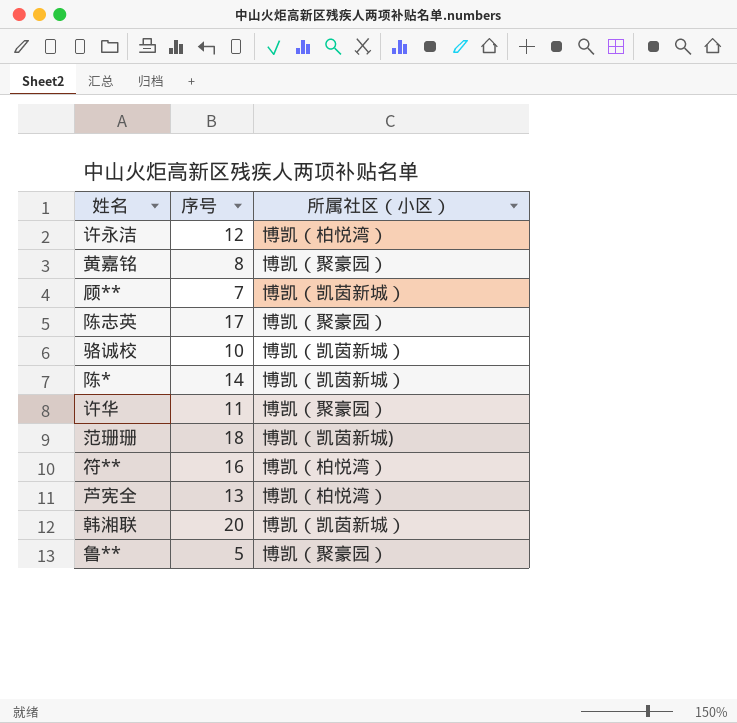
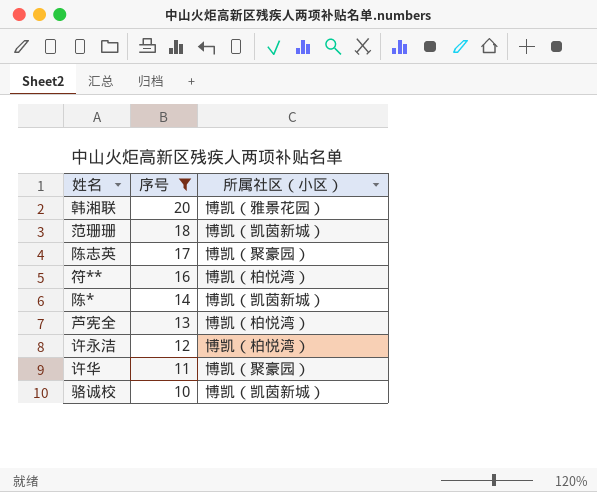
filter: none -> 序号 >= 10
row order: none -> 序号 descending
韩湘联 | 所属社区（小区）: 博凯（凯茵新城） -> 博凯（雅景花园）
范珊珊 | 所属社区（小区）: 博凯（凯茵新城) -> 博凯（凯茵新城）

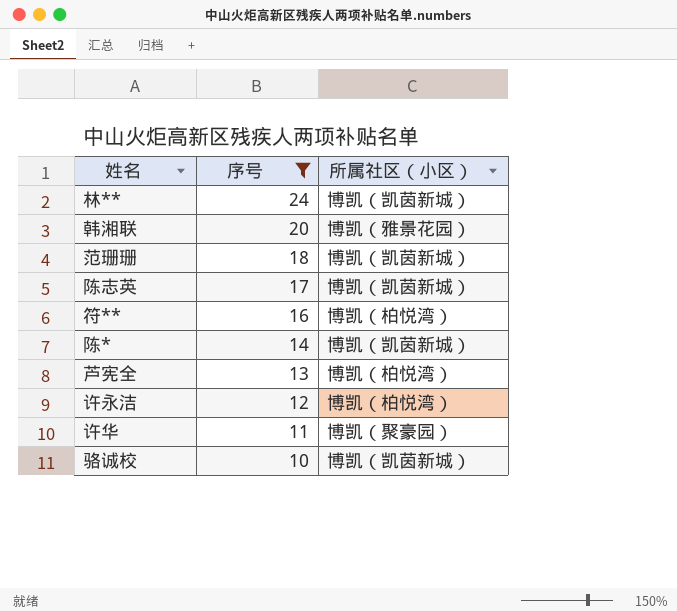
row 林**: none -> 24 | 博凯（凯茵新城）
陈志英 | 所属社区（小区）: 博凯（聚豪园） -> 博凯（凯茵新城）

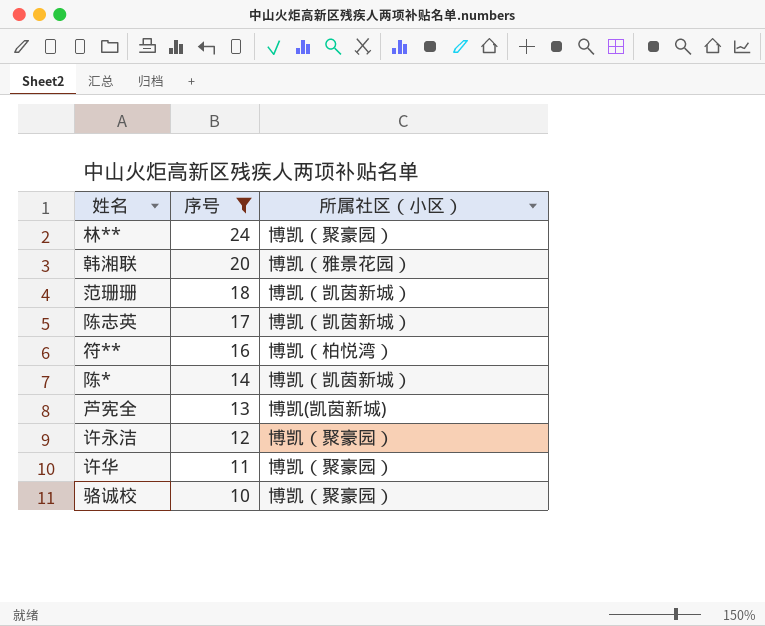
林** | 所属社区（小区）: 博凯（凯茵新城） -> 博凯（聚豪园）
芦宪全 | 所属社区（小区）: 博凯（柏悦湾） -> 博凯(凯茵新城)
许永洁 | 所属社区（小区）: 博凯（柏悦湾） -> 博凯（聚豪园）
骆诚校 | 所属社区（小区）: 博凯（凯茵新城） -> 博凯（聚豪园）

